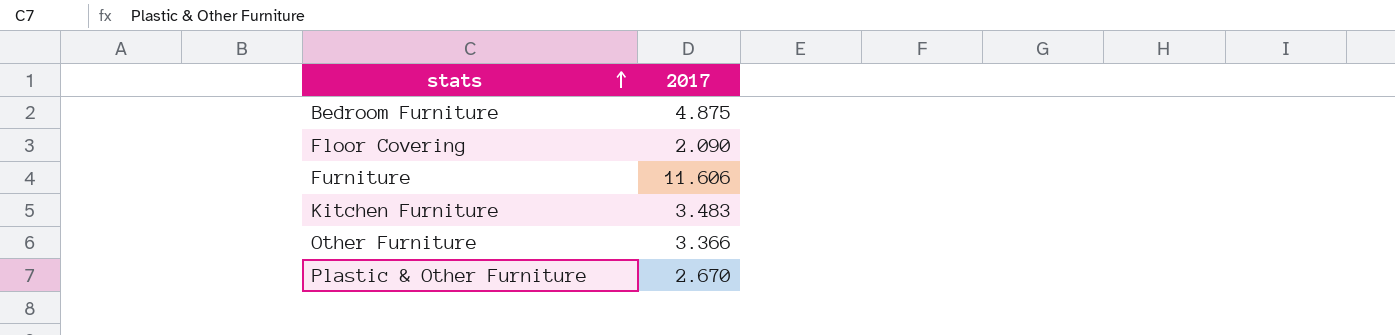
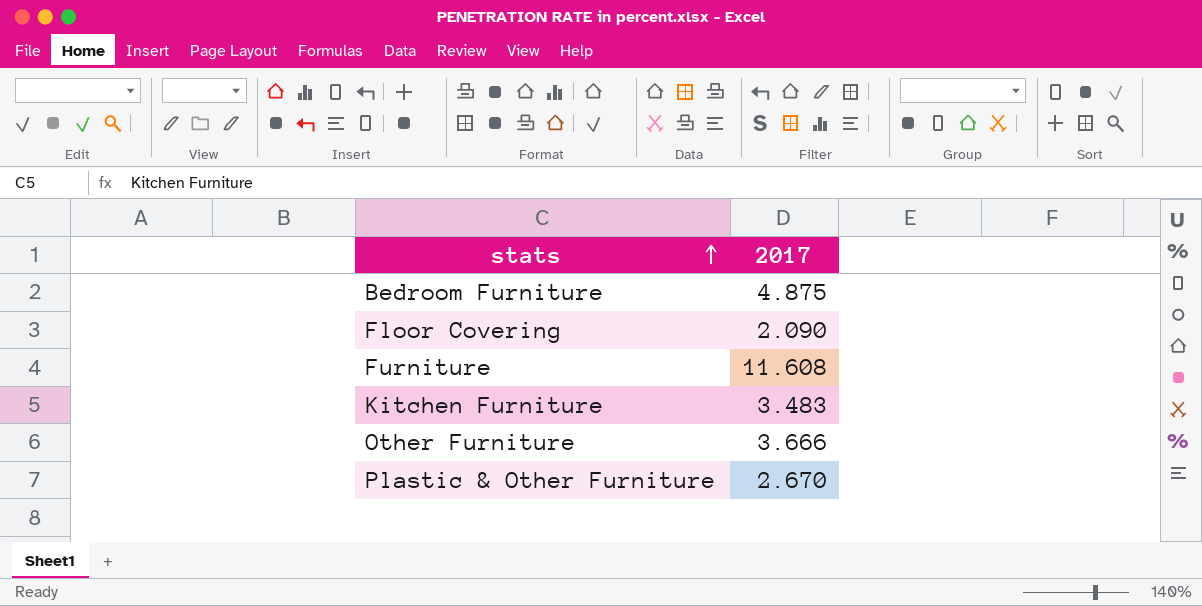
Furniture | 2017: 11.606 -> 11.608
Other Furniture | 2017: 3.366 -> 3.666

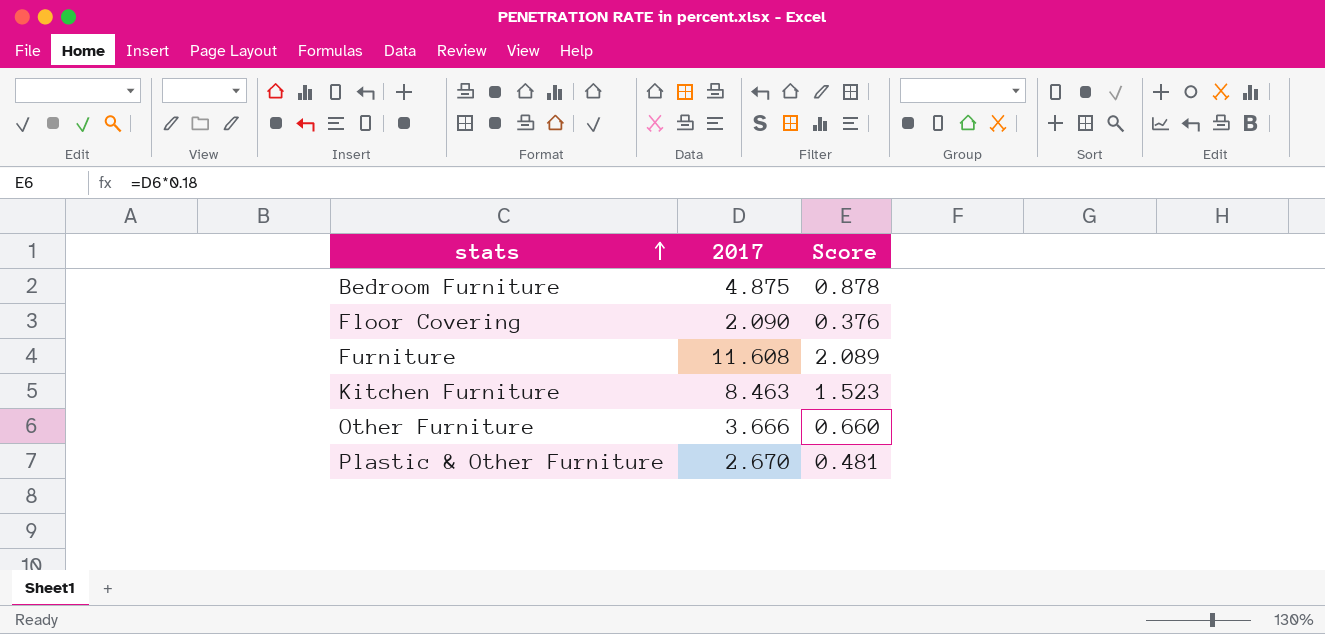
column Score | formula: none -> [2017] * 0.18
Kitchen Furniture | 2017: 3.483 -> 8.463

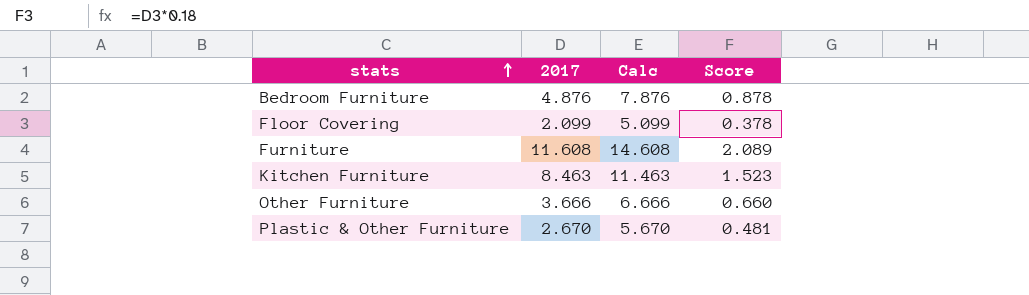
column Calc | formula: none -> [2017] + 3
Bedroom Furniture | 2017: 4.875 -> 4.876
Floor Covering | 2017: 2.090 -> 2.099
Floor Covering | Score: 0.376 -> 0.378

